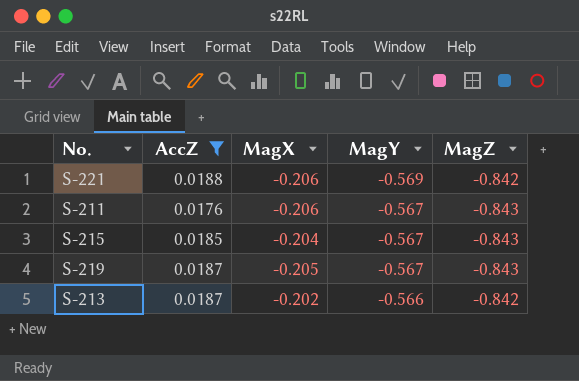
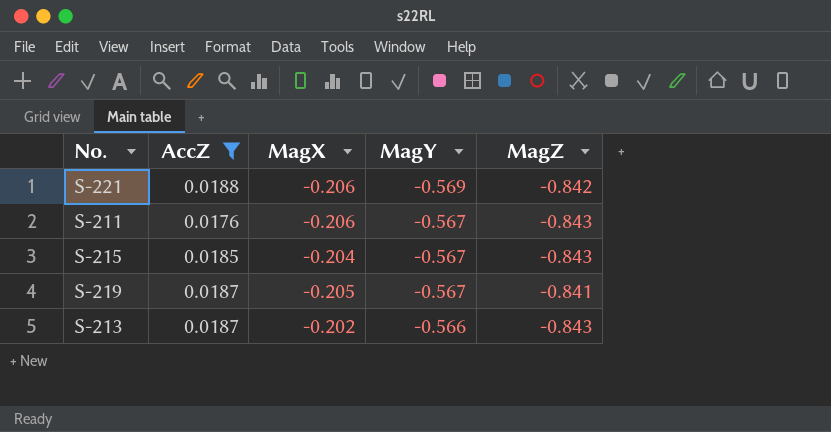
S-219 | MagZ: -0.843 -> -0.841
S-213 | MagZ: -0.842 -> -0.843

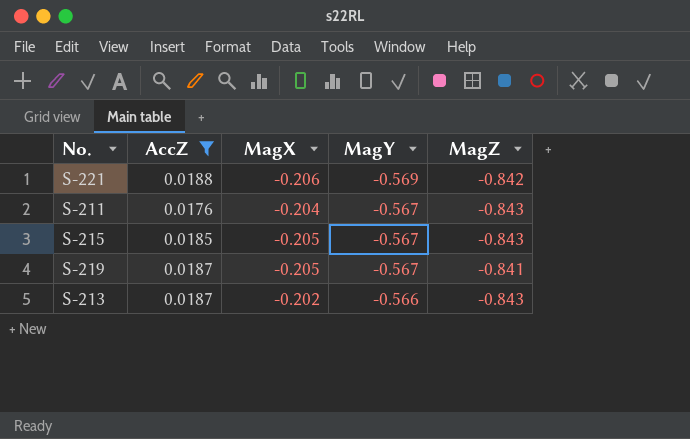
S-211 | MagX: -0.206 -> -0.204
S-215 | MagX: -0.204 -> -0.205

